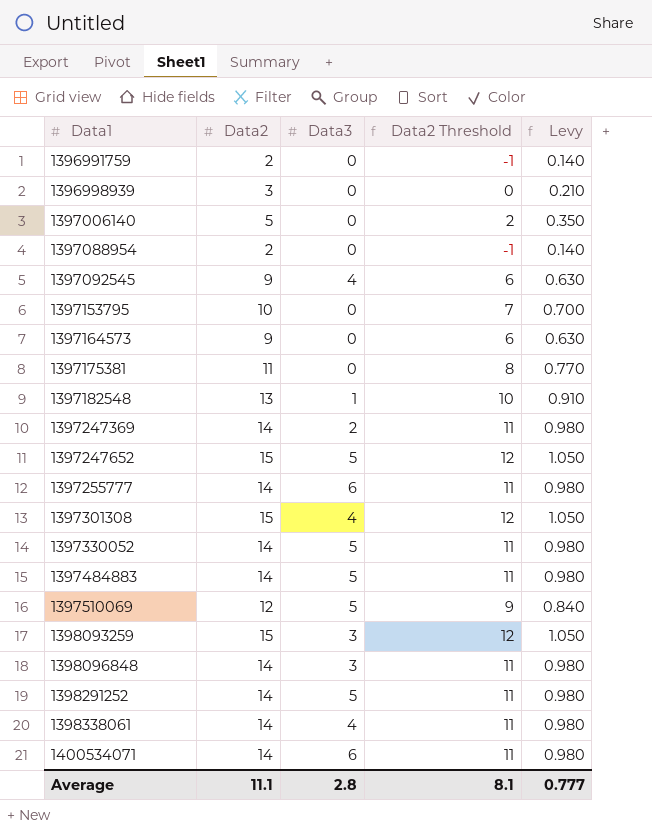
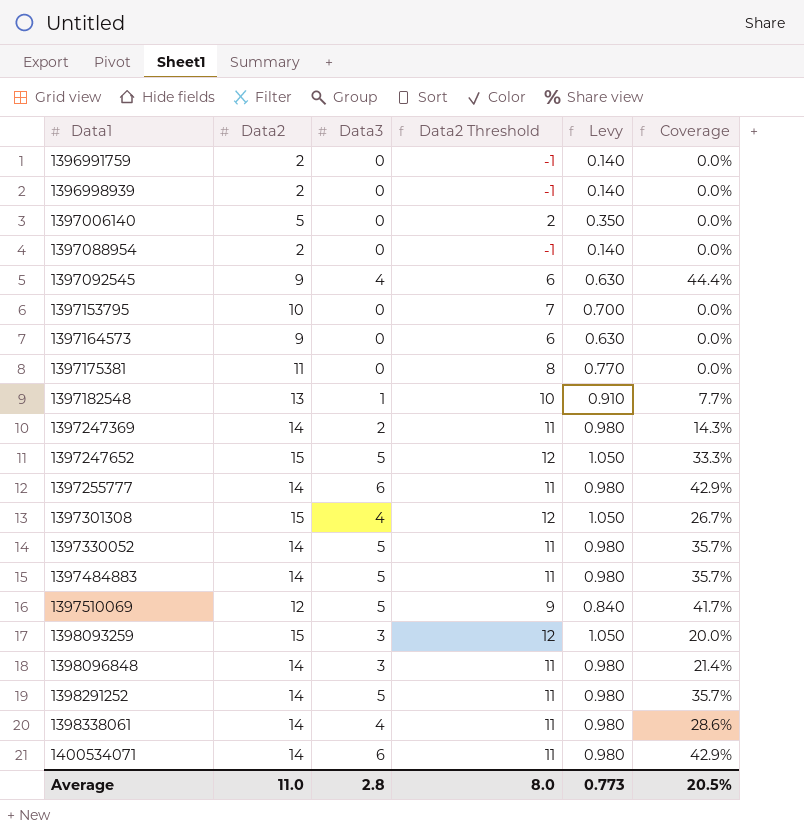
column Coverage | formula: none -> [Data3] / [Data2]
1396998939 | Data2: 3 -> 2
1396998939 | Data2 Threshold: 0 -> -1
1396998939 | Levy: 0.210 -> 0.140
Average | Data2: 11.1 -> 11.0
Average | Data2 Threshold: 8.1 -> 8.0
Average | Levy: 0.777 -> 0.773

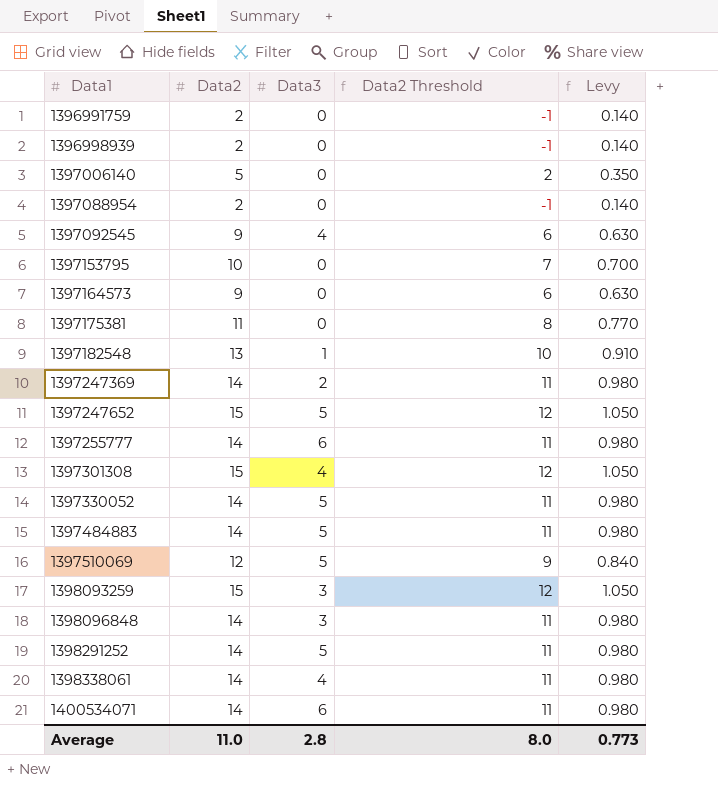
column Coverage | formula: [Data3] / [Data2] -> none

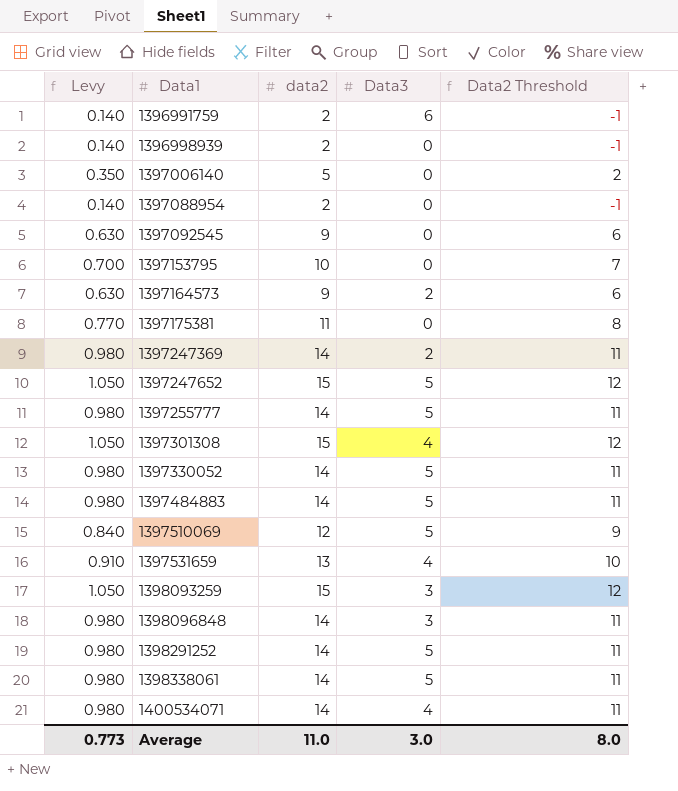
column Levy | position: 5 -> 1
column name: Data2 -> data2
row 1397182548: 13 | 1 | 10 | 0.910 -> none
1396991759 | Data3: 0 -> 6
1397092545 | Data3: 4 -> 0
1397164573 | Data3: 0 -> 2
1397255777 | Data3: 6 -> 5
row 1397531659: none -> 0.910 | 13 | 4 | 10
1398338061 | Data3: 4 -> 5
1400534071 | Data3: 6 -> 4
Average | Data3: 2.8 -> 3.0

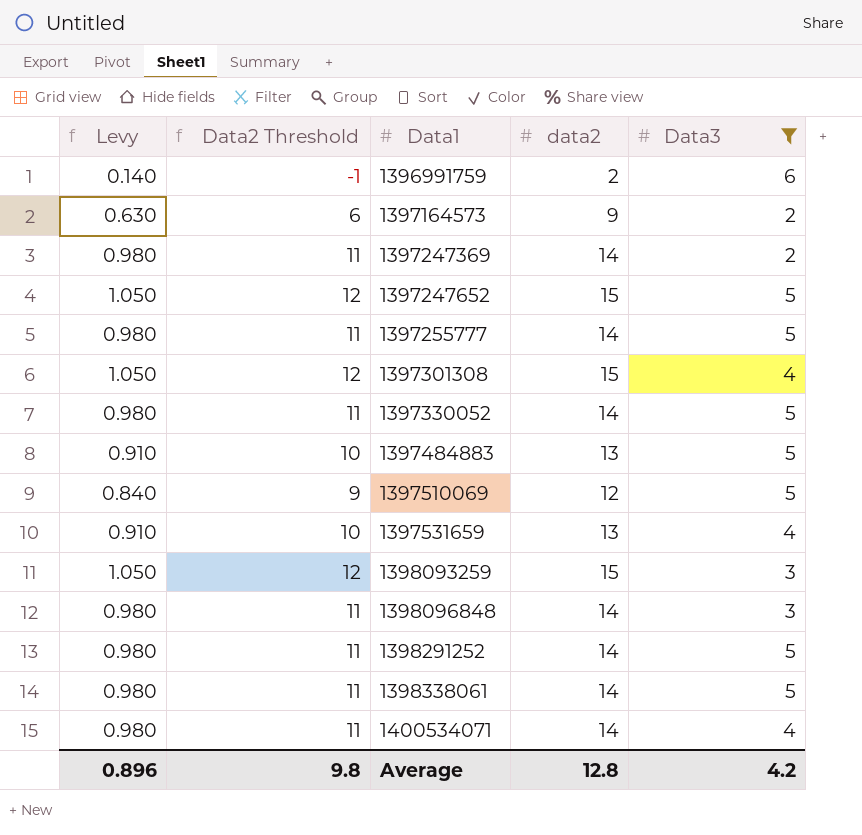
filter: none -> Data3 != 0
column Data2 Threshold | position: 5 -> 2
1397484883 | Levy: 0.980 -> 0.910
1397484883 | Data2 Threshold: 11 -> 10
1397484883 | data2: 14 -> 13
Average | Levy: 0.773 -> 0.896
Average | Data2 Threshold: 8.0 -> 9.8
Average | data2: 11.0 -> 12.8
Average | Data3: 3.0 -> 4.2

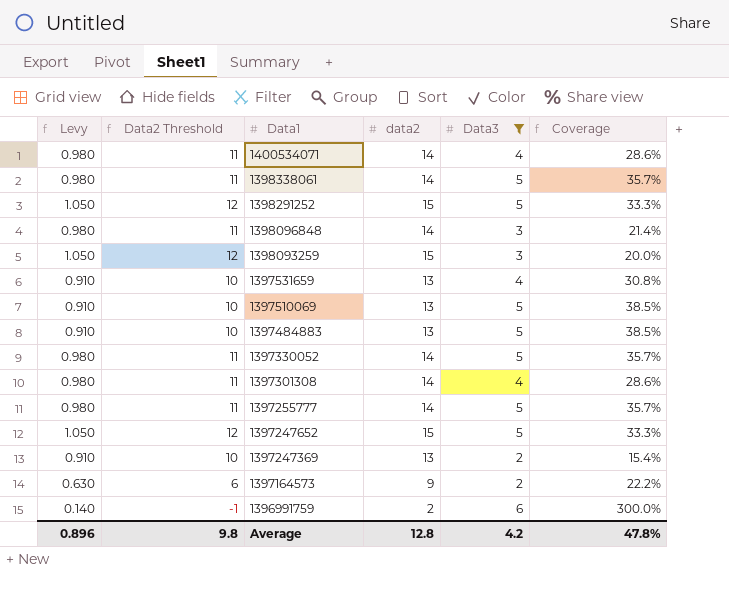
row order: Data1 ascending -> Data1 descending
column Coverage | formula: none -> [Data3] / [data2]
1398291252 | Levy: 0.980 -> 1.050
1398291252 | Data2 Threshold: 11 -> 12
1398291252 | data2: 14 -> 15
1397510069 | Levy: 0.840 -> 0.910
1397510069 | Data2 Threshold: 9 -> 10
1397510069 | data2: 12 -> 13
1397301308 | Levy: 1.050 -> 0.980
1397301308 | Data2 Threshold: 12 -> 11
1397301308 | data2: 15 -> 14
1397247369 | Levy: 0.980 -> 0.910
1397247369 | Data2 Threshold: 11 -> 10
1397247369 | data2: 14 -> 13

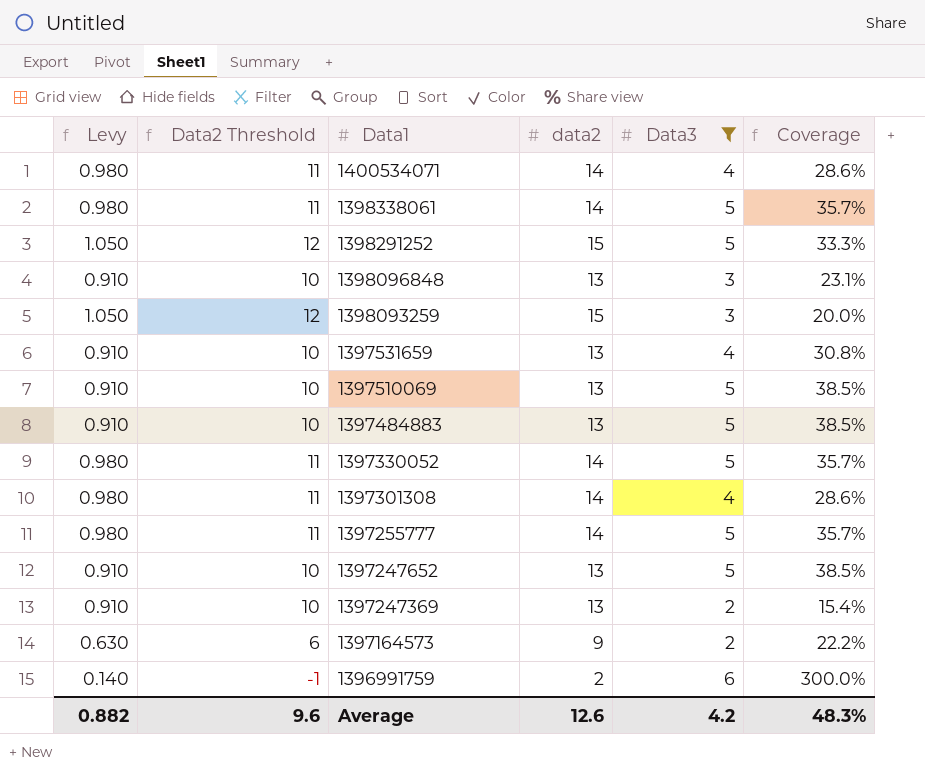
1398096848 | Levy: 0.980 -> 0.910
1398096848 | Data2 Threshold: 11 -> 10
1398096848 | data2: 14 -> 13
1398096848 | Coverage: 21.4% -> 23.1%
1397247652 | Levy: 1.050 -> 0.910
1397247652 | Data2 Threshold: 12 -> 10
1397247652 | data2: 15 -> 13
1397247652 | Coverage: 33.3% -> 38.5%
Average | Levy: 0.896 -> 0.882
Average | Data2 Threshold: 9.8 -> 9.6
Average | data2: 12.8 -> 12.6
Average | Coverage: 47.8% -> 48.3%

